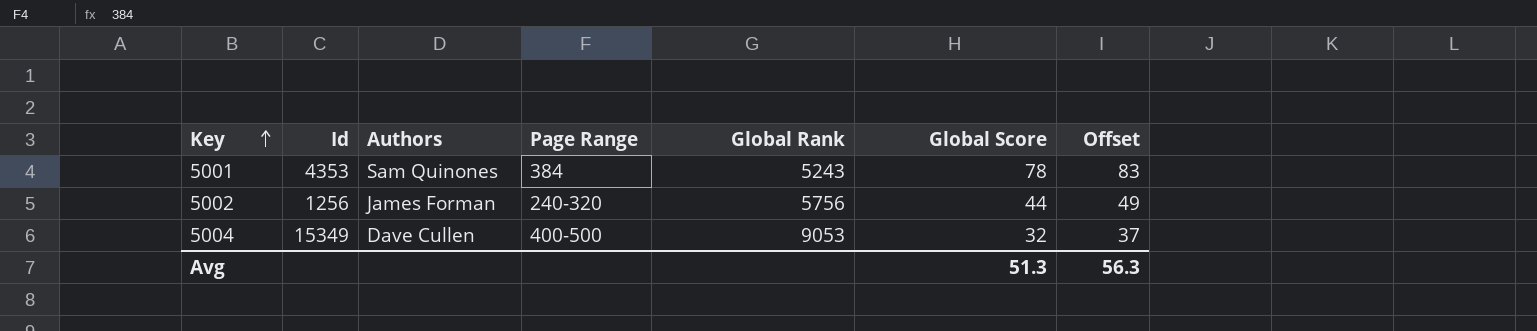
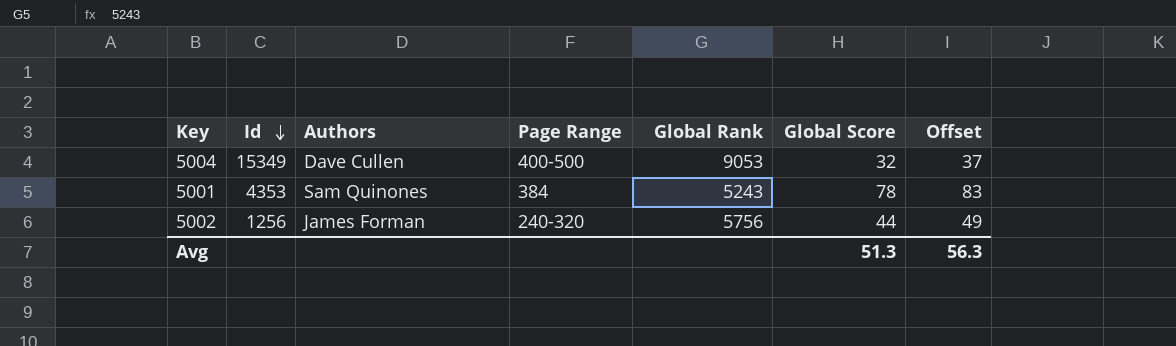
row order: Key ascending -> Id descending

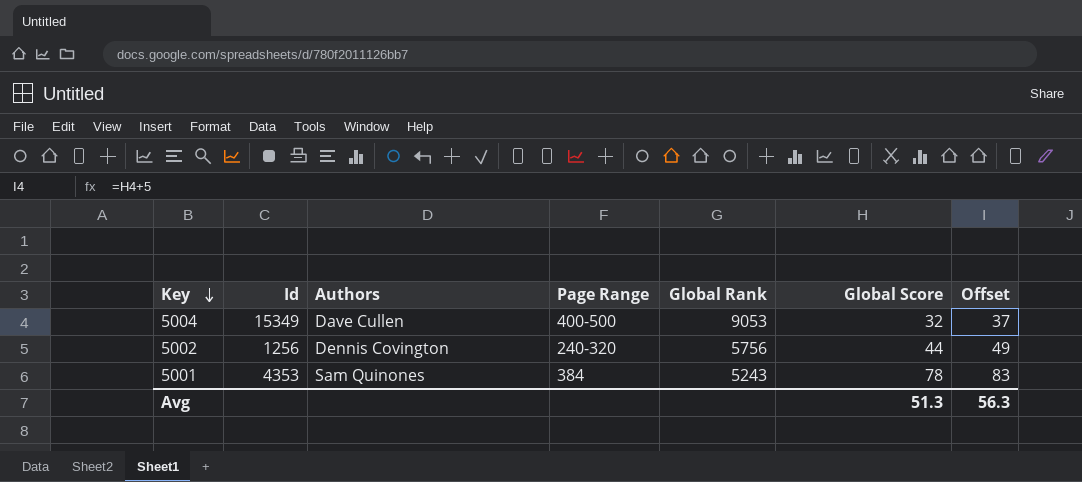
row order: Id descending -> Key descending
5002 | Authors: James Forman -> Dennis Covington

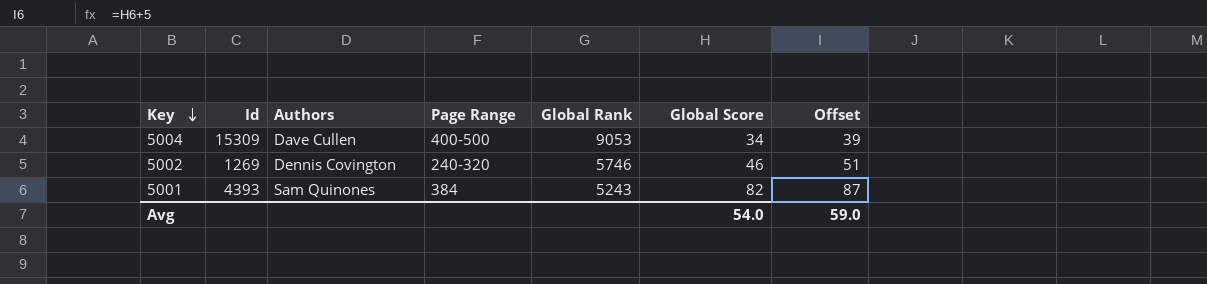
5004 | Id: 15349 -> 15309
5004 | Global Score: 32 -> 34
5004 | Offset: 37 -> 39
5002 | Id: 1256 -> 1269
5002 | Global Rank: 5756 -> 5746
5002 | Global Score: 44 -> 46
5002 | Offset: 49 -> 51
5001 | Id: 4353 -> 4393
5001 | Global Score: 78 -> 82
5001 | Offset: 83 -> 87
Avg | Global Score: 51.3 -> 54.0
Avg | Offset: 56.3 -> 59.0

